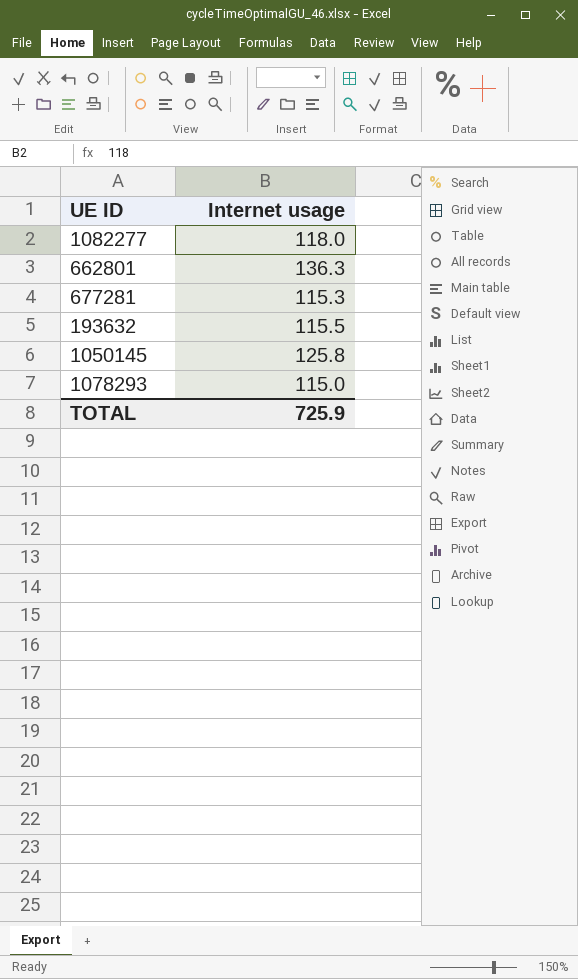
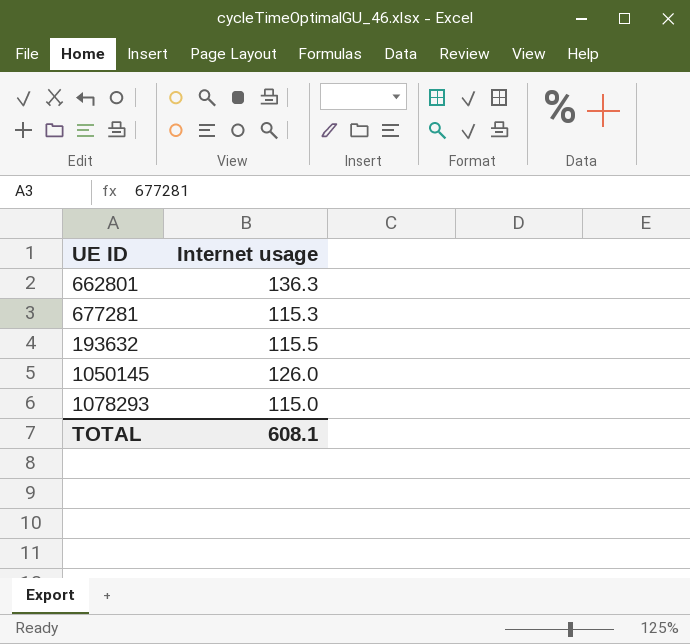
row 1082277: 118.0 -> none
1050145 | Internet usage: 125.8 -> 126.0
TOTAL | Internet usage: 725.9 -> 608.1

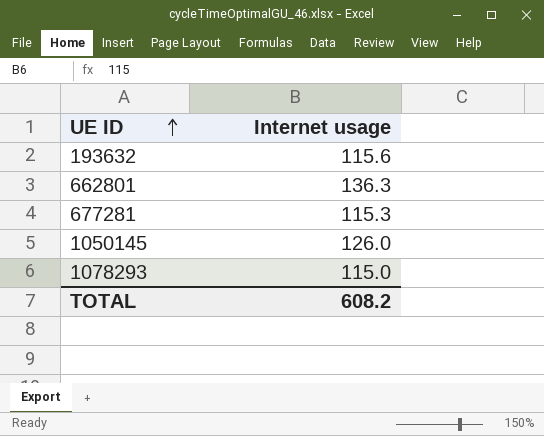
row order: none -> UE ID ascending
193632 | Internet usage: 115.5 -> 115.6
TOTAL | Internet usage: 608.1 -> 608.2

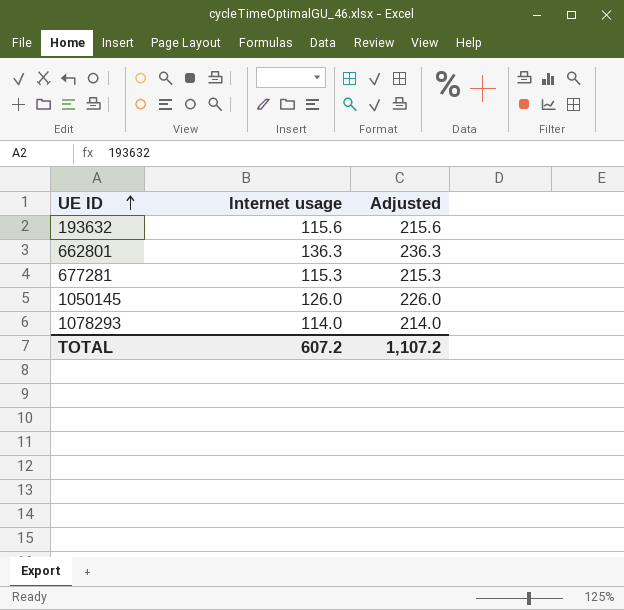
column Adjusted | formula: none -> [Internet usage] + 100
1078293 | Internet usage: 115.0 -> 114.0
TOTAL | Internet usage: 608.2 -> 607.2

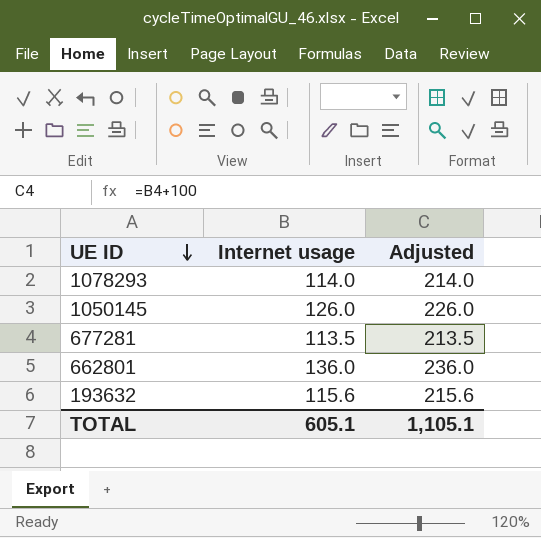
row order: UE ID ascending -> UE ID descending
677281 | Internet usage: 115.3 -> 113.5
677281 | Adjusted: 215.3 -> 213.5
662801 | Internet usage: 136.3 -> 136.0
662801 | Adjusted: 236.3 -> 236.0
TOTAL | Internet usage: 607.2 -> 605.1
TOTAL | Adjusted: 1,107.2 -> 1,105.1

